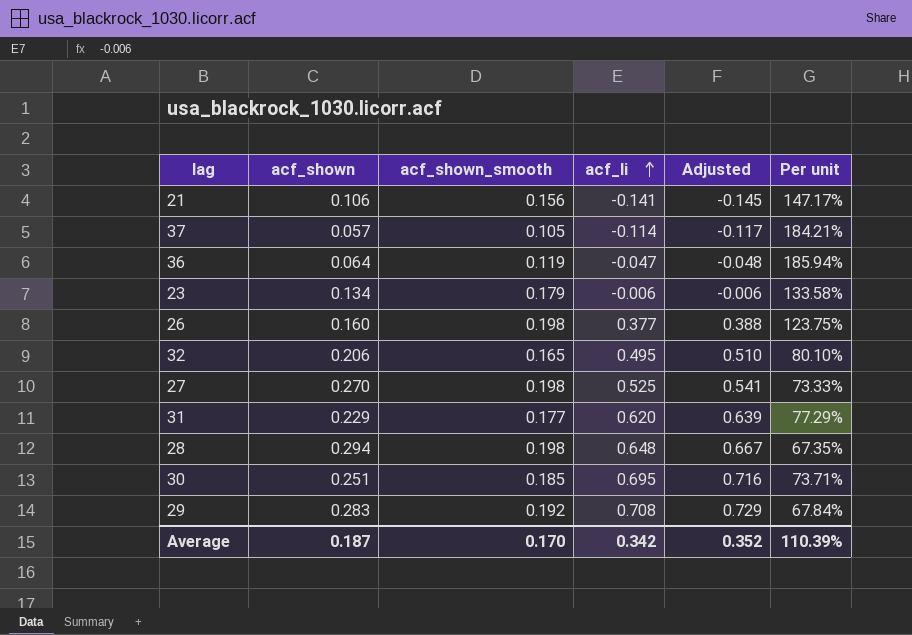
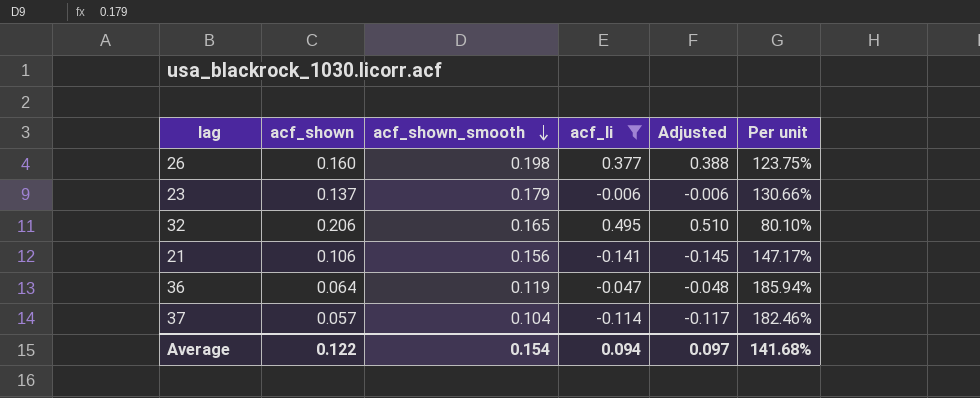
filter: none -> acf_li <= 0.495
row order: acf_li ascending -> acf_shown_smooth descending
23 | acf_shown: 0.134 -> 0.137
23 | Per unit: 133.58% -> 130.66%
37 | acf_shown_smooth: 0.105 -> 0.104
37 | Per unit: 184.21% -> 182.46%
Average | acf_shown: 0.187 -> 0.122
Average | acf_shown_smooth: 0.170 -> 0.154
Average | acf_li: 0.342 -> 0.094
Average | Adjusted: 0.352 -> 0.097
Average | Per unit: 110.39% -> 141.68%

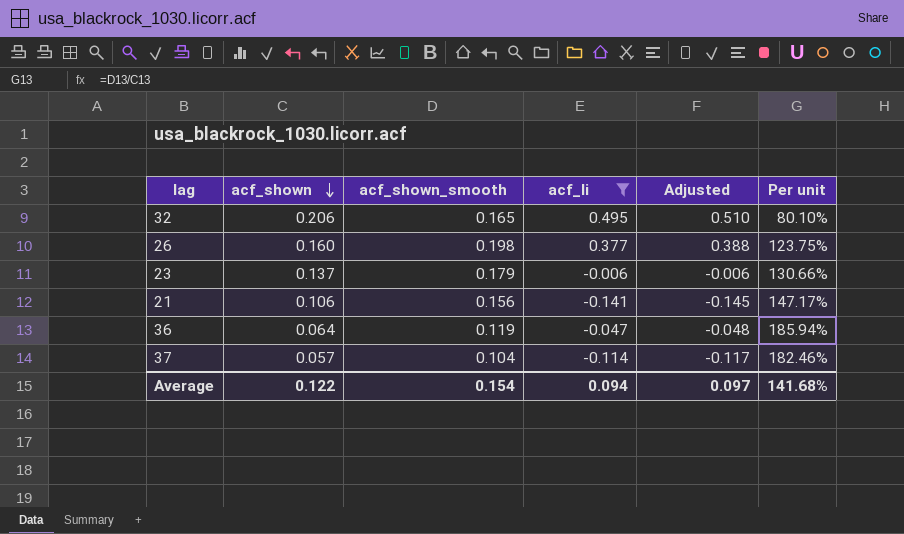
row order: acf_shown_smooth descending -> acf_shown descending

